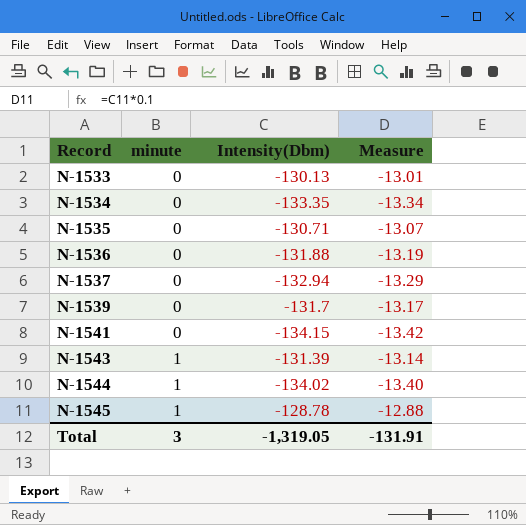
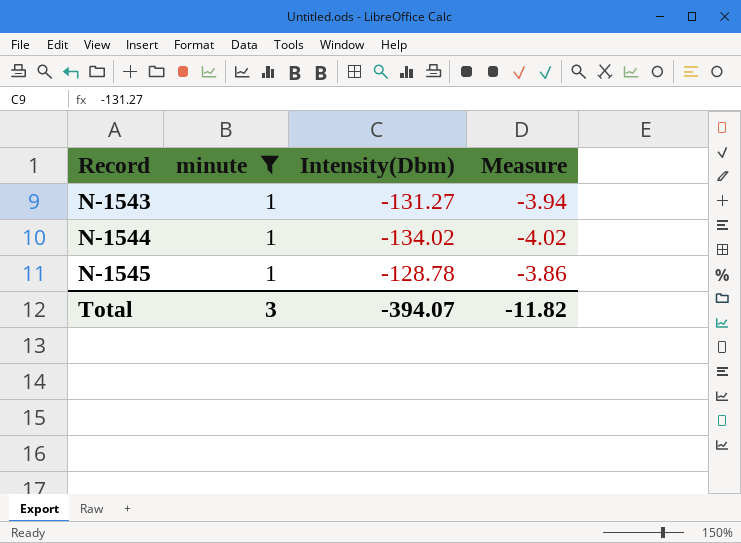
filter: none -> minute = 1
column Measure | formula: [Intensity(Dbm)] * 0.1 -> [Intensity(Dbm)] * 0.03
N-1543 | Intensity(Dbm): -131.39 -> -131.27
Total | Intensity(Dbm): -1,319.05 -> -394.07
Total | Measure: -131.91 -> -11.82

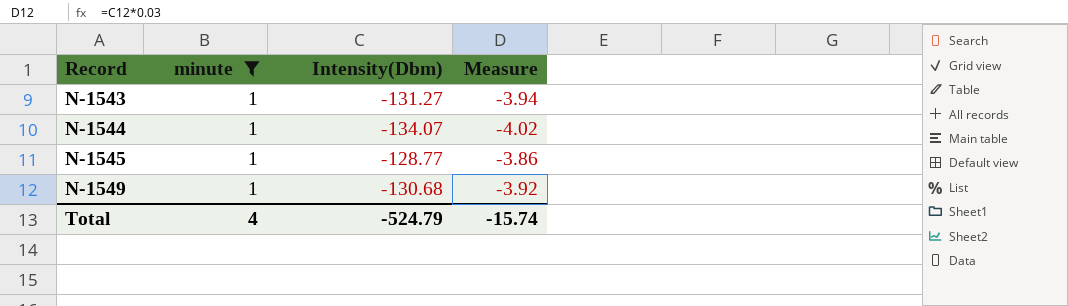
N-1544 | Intensity(Dbm): -134.02 -> -134.07
N-1545 | Intensity(Dbm): -128.78 -> -128.77
row N-1549: none -> 1 | -130.68 | -3.92
Total | minute: 3 -> 4
Total | Intensity(Dbm): -394.07 -> -524.79
Total | Measure: -11.82 -> -15.74

